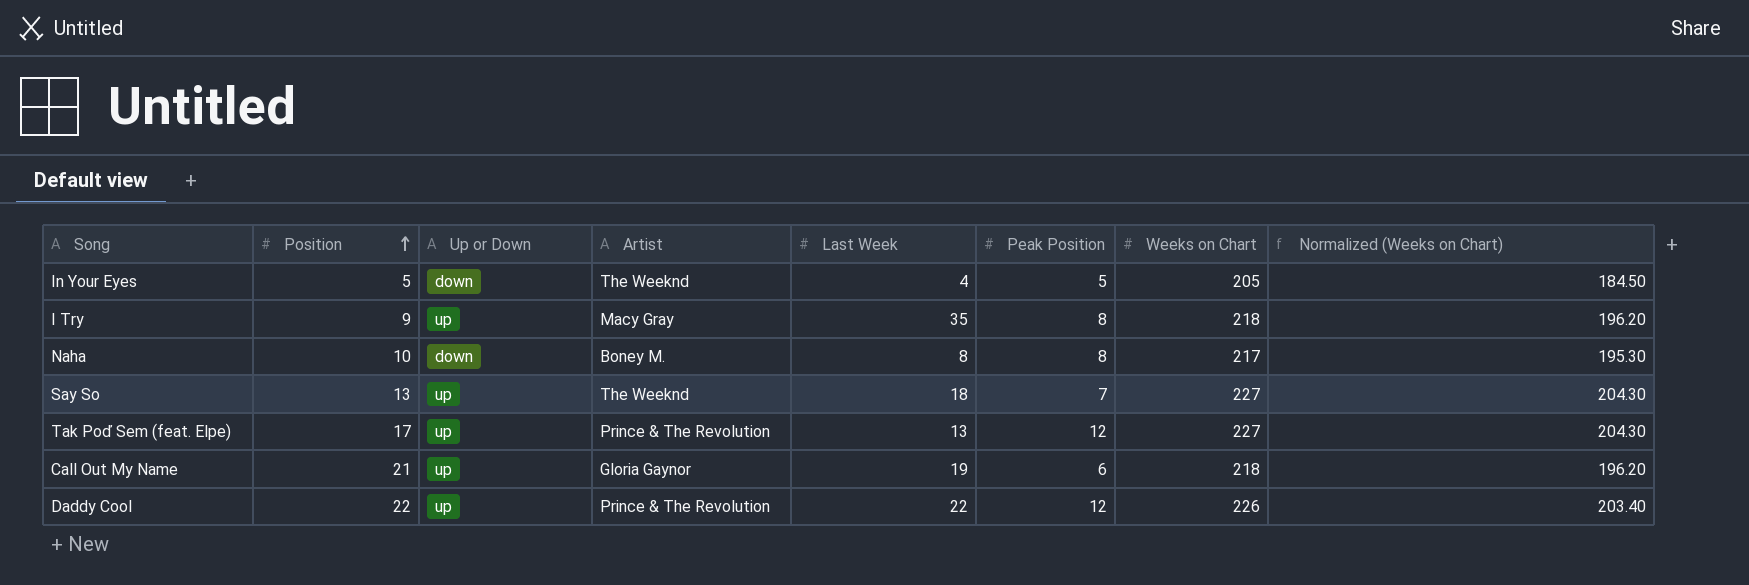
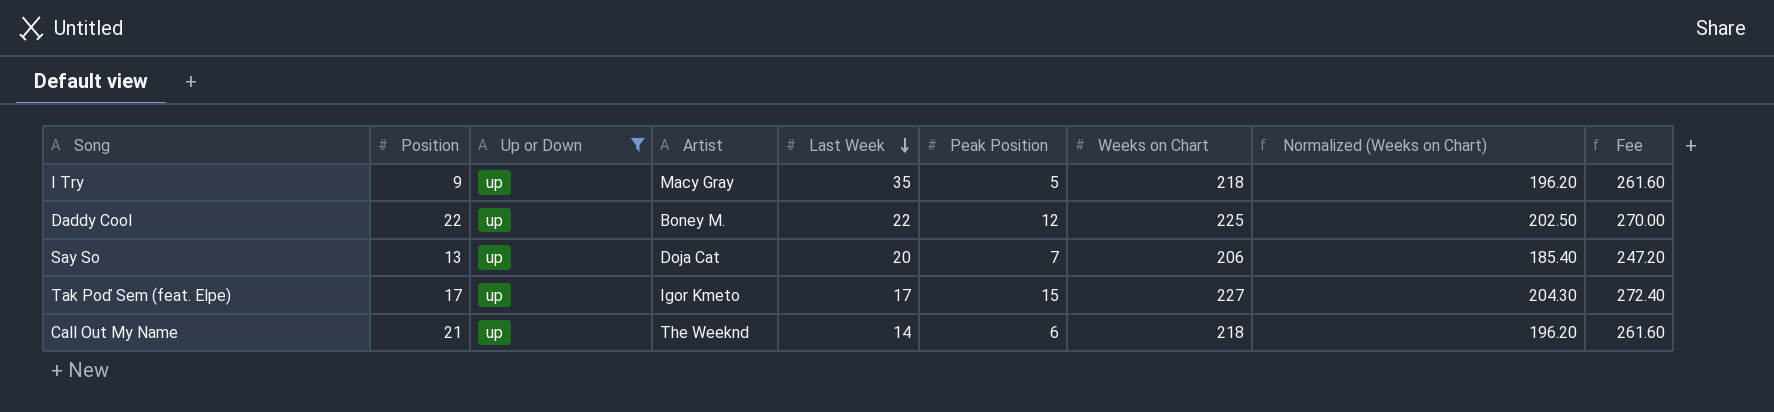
filter: none -> Up or Down = up
row order: Position ascending -> Last Week descending
column Fee | formula: none -> [Weeks on Chart] * 1.2
I Try | Peak Position: 8 -> 5
Daddy Cool | Artist: Prince & The Revolution -> Boney M.
Daddy Cool | Weeks on Chart: 226 -> 225
Daddy Cool | Normalized (Weeks on Chart): 203.40 -> 202.50
Say So | Artist: The Weeknd -> Doja Cat
Say So | Last Week: 18 -> 20
Say So | Weeks on Chart: 227 -> 206
Say So | Normalized (Weeks on Chart): 204.30 -> 185.40
Tak Poď Sem (feat. Elpe) | Artist: Prince & The Revolution -> Igor Kmeto
Tak Poď Sem (feat. Elpe) | Last Week: 13 -> 17
Tak Poď Sem (feat. Elpe) | Peak Position: 12 -> 15
Call Out My Name | Artist: Gloria Gaynor -> The Weeknd
Call Out My Name | Last Week: 19 -> 14

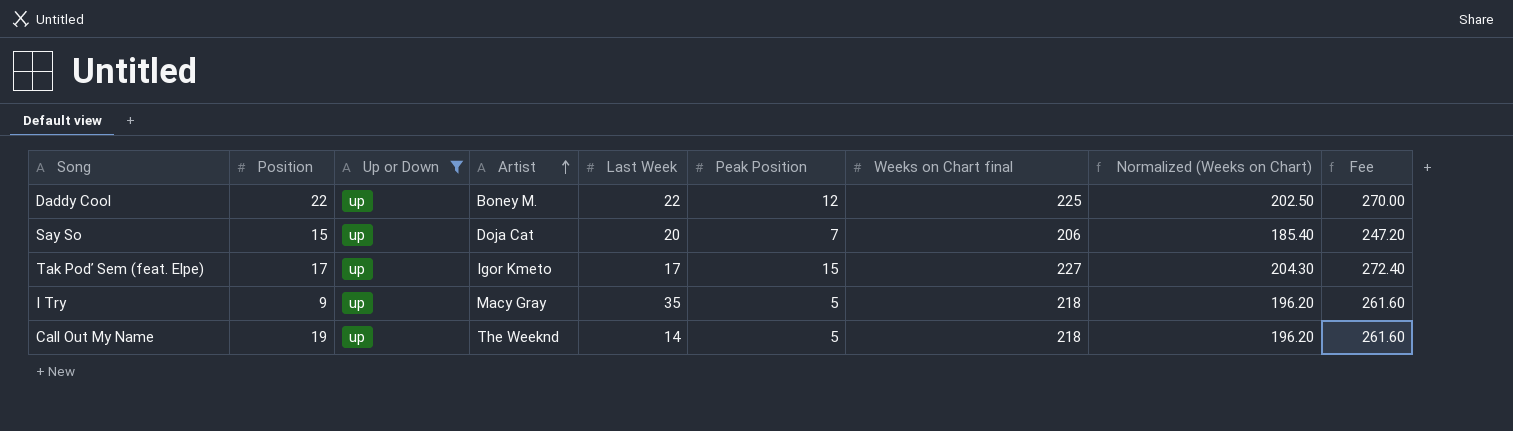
row order: Last Week descending -> Artist ascending
column name: Weeks on Chart -> Weeks on Chart final
Say So | Position: 13 -> 15
Call Out My Name | Position: 21 -> 19
Call Out My Name | Peak Position: 6 -> 5

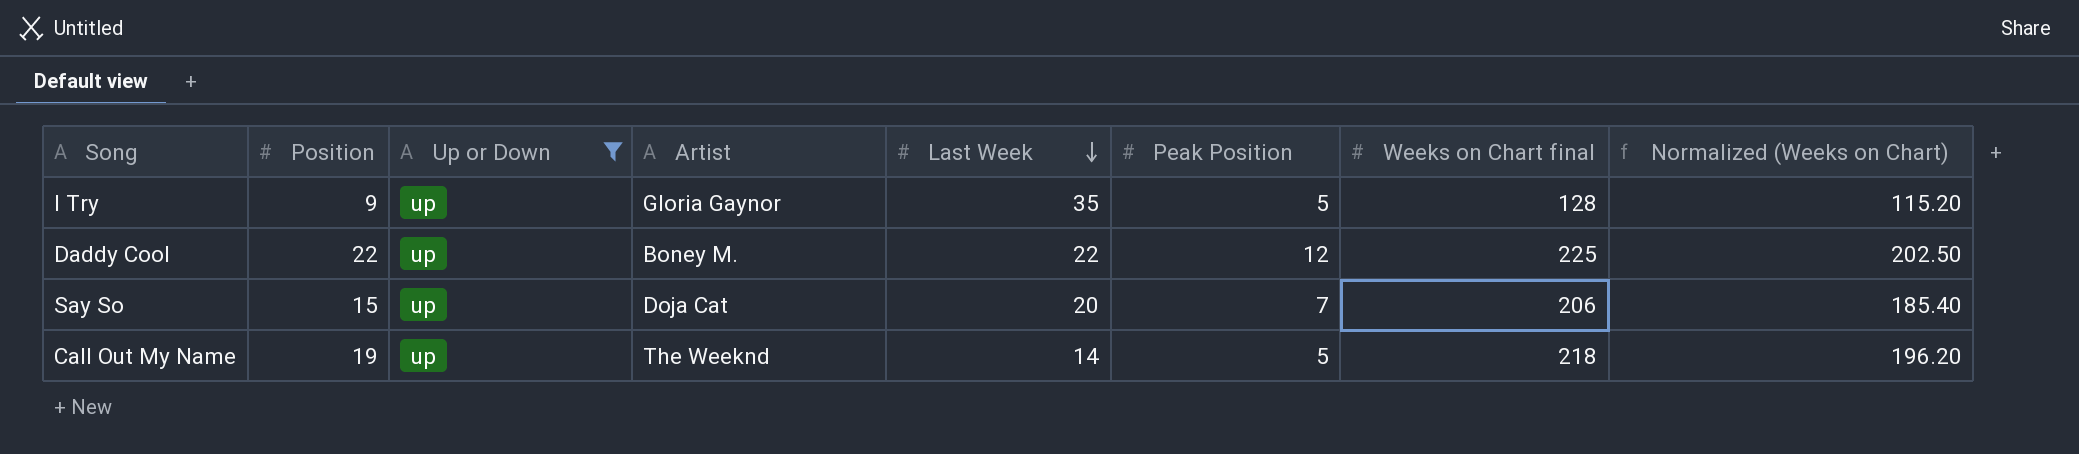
row order: Artist ascending -> Last Week descending
column Fee | formula: [Weeks on Chart final] * 1.2 -> none
row Tak Poď Sem (feat. Elpe): 17 | up | Igor Kmeto | 17 | 15 | 227 | 204.30 | 272.40 -> none
I Try | Artist: Macy Gray -> Gloria Gaynor
I Try | Weeks on Chart final: 218 -> 128
I Try | Normalized (Weeks on Chart): 196.20 -> 115.20

